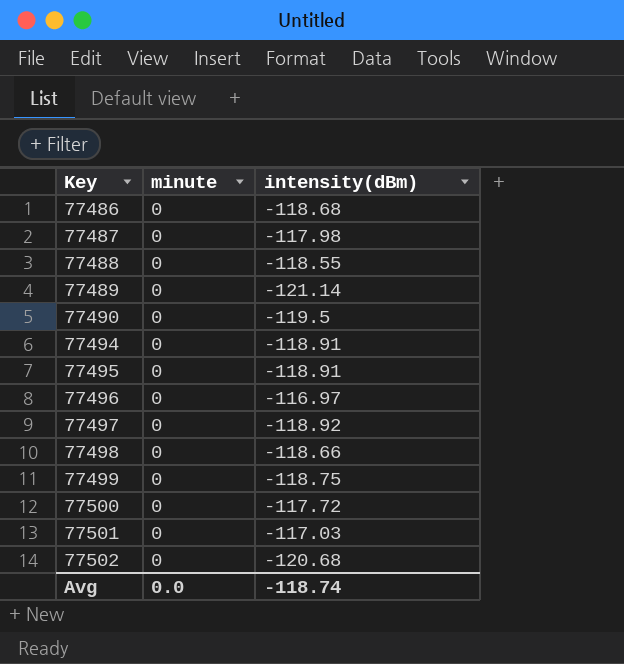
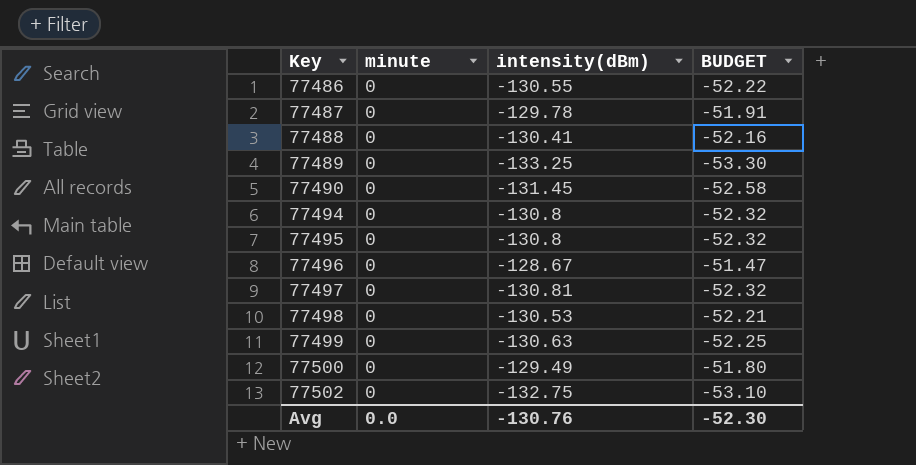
column BUDGET | formula: none -> [intensity(dBm)] * 0.4
row 77501: 0 | -117.03 -> none
77486 | intensity(dBm): -118.68 -> -130.55
77487 | intensity(dBm): -117.98 -> -129.78
77488 | intensity(dBm): -118.55 -> -130.41
77489 | intensity(dBm): -121.14 -> -133.25
77490 | intensity(dBm): -119.5 -> -131.45
77494 | intensity(dBm): -118.91 -> -130.8
77495 | intensity(dBm): -118.91 -> -130.8
77496 | intensity(dBm): -116.97 -> -128.67
77497 | intensity(dBm): -118.92 -> -130.81
77498 | intensity(dBm): -118.66 -> -130.53
77499 | intensity(dBm): -118.75 -> -130.63
77500 | intensity(dBm): -117.72 -> -129.49
77502 | intensity(dBm): -120.68 -> -132.75
Avg | intensity(dBm): -118.74 -> -130.76

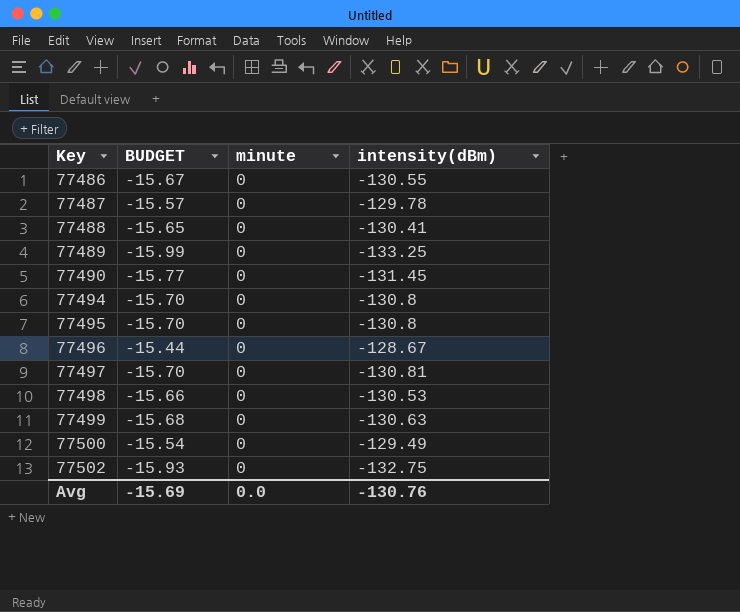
column BUDGET | formula: [intensity(dBm)] * 0.4 -> [intensity(dBm)] * 0.12
column BUDGET | position: 4 -> 2
Avg | BUDGET: -52.30 -> -15.69

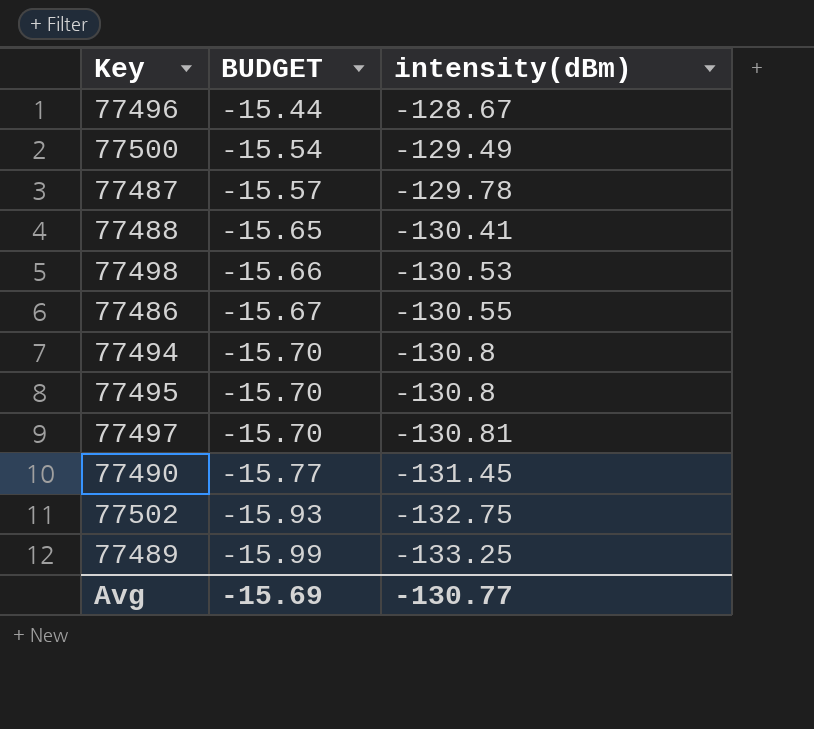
row order: Key ascending -> BUDGET descending
column minute | position: 3 -> none
row 77499: -15.68 | 0 | -130.63 -> none
Avg | intensity(dBm): -130.76 -> -130.77

